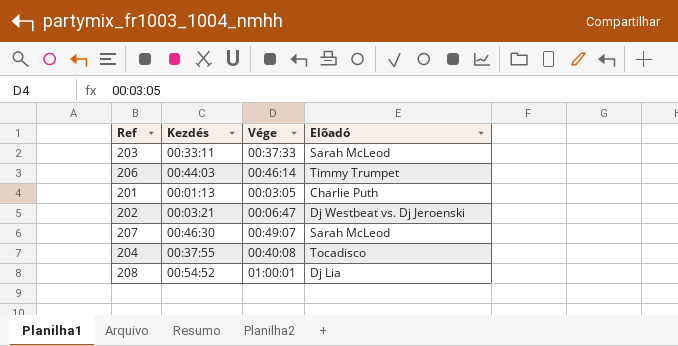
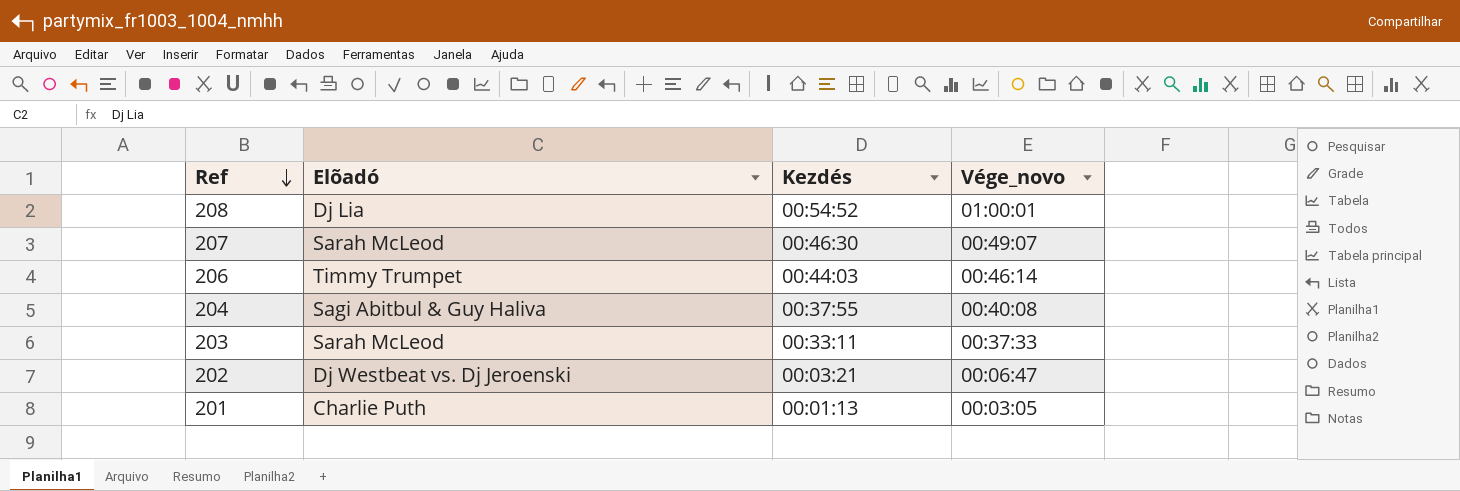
row order: none -> Ref descending
column Elõadó | position: 4 -> 2
column name: Vége -> Vége_novo
204 | Elõadó: Tocadisco -> Sagi Abitbul & Guy Haliva

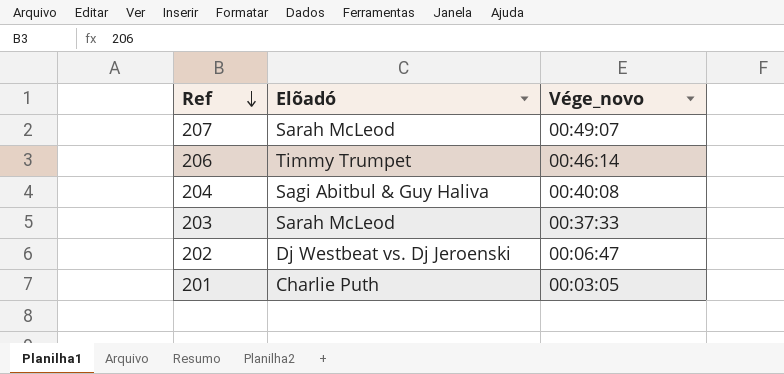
column Kezdés | position: 3 -> none
row 208: Dj Lia | 00:54:52 | 01:00:01 -> none

